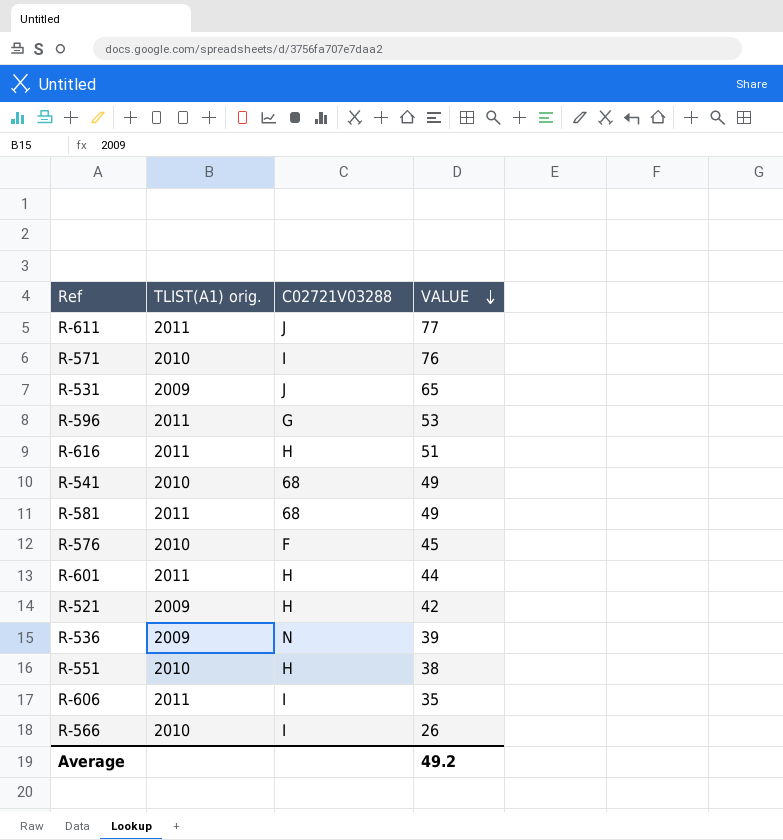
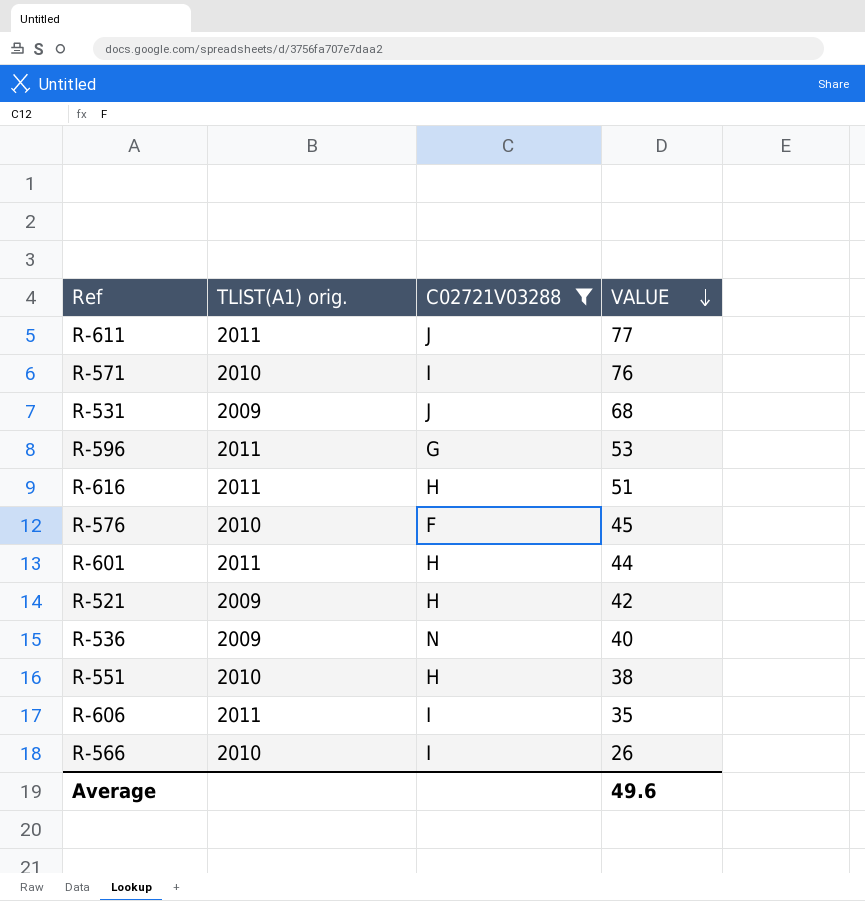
filter: none -> C02721V03288 != 68
R-531 | VALUE: 65 -> 68
R-536 | VALUE: 39 -> 40
Average | VALUE: 49.2 -> 49.6

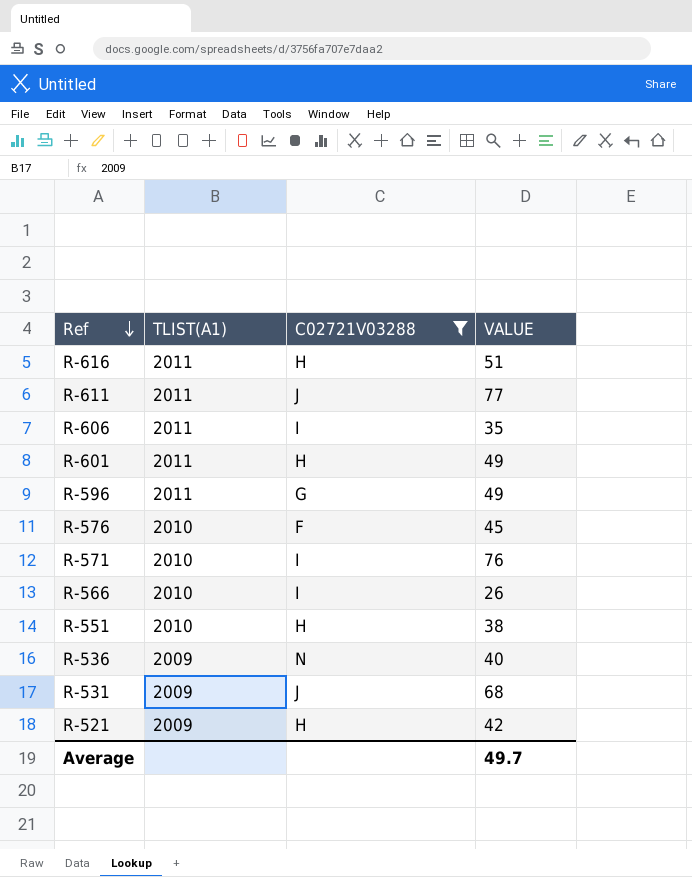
row order: VALUE descending -> Ref descending
column name: TLIST(A1) orig. -> TLIST(A1)
R-601 | VALUE: 44 -> 49
R-596 | VALUE: 53 -> 49
Average | VALUE: 49.6 -> 49.7

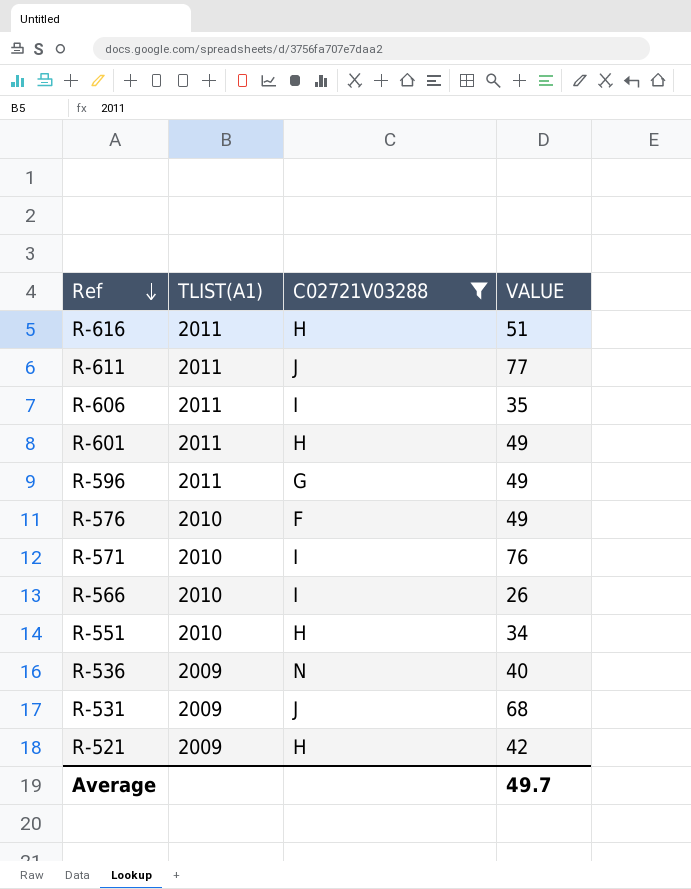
R-576 | VALUE: 45 -> 49
R-551 | VALUE: 38 -> 34

